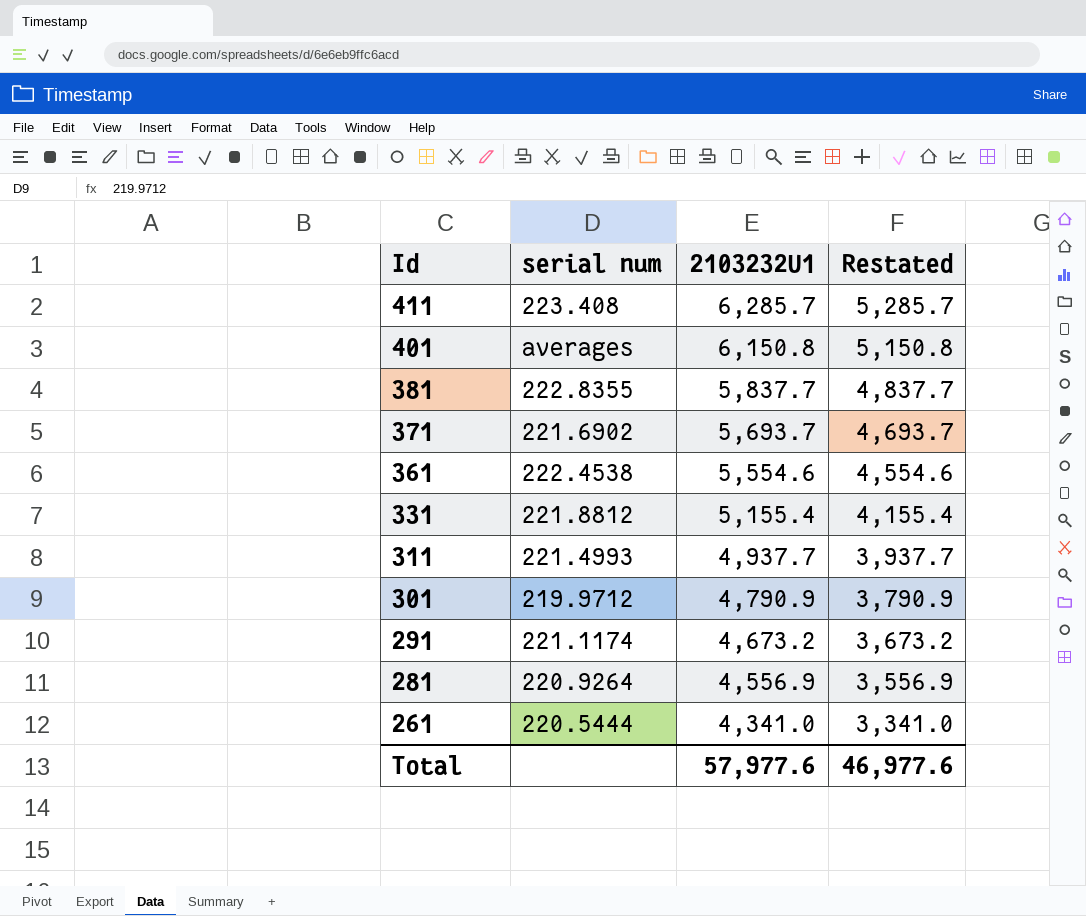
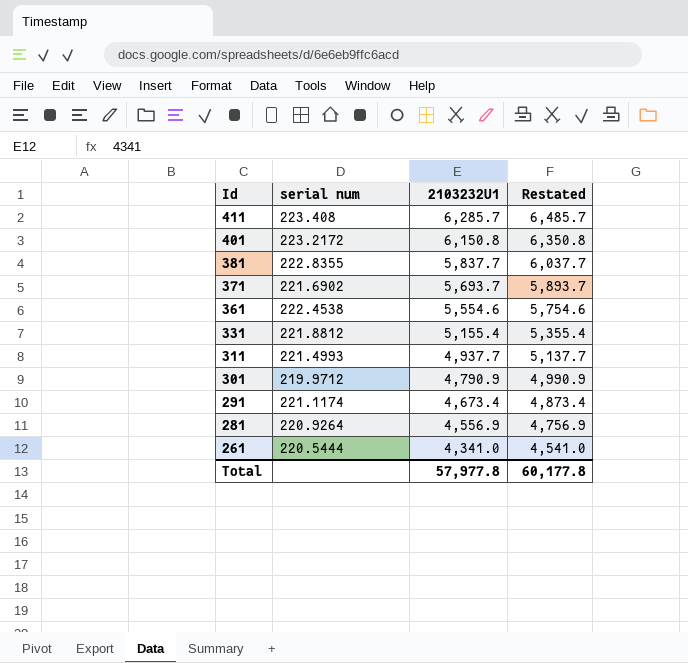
column Restated | formula: [2103232U1] - 1000 -> [2103232U1] + 200
401 | serial num: averages -> 223.2172
291 | 2103232U1: 4,673.2 -> 4,673.4
Total | 2103232U1: 57,977.6 -> 57,977.8
Total | Restated: 46,977.6 -> 60,177.8

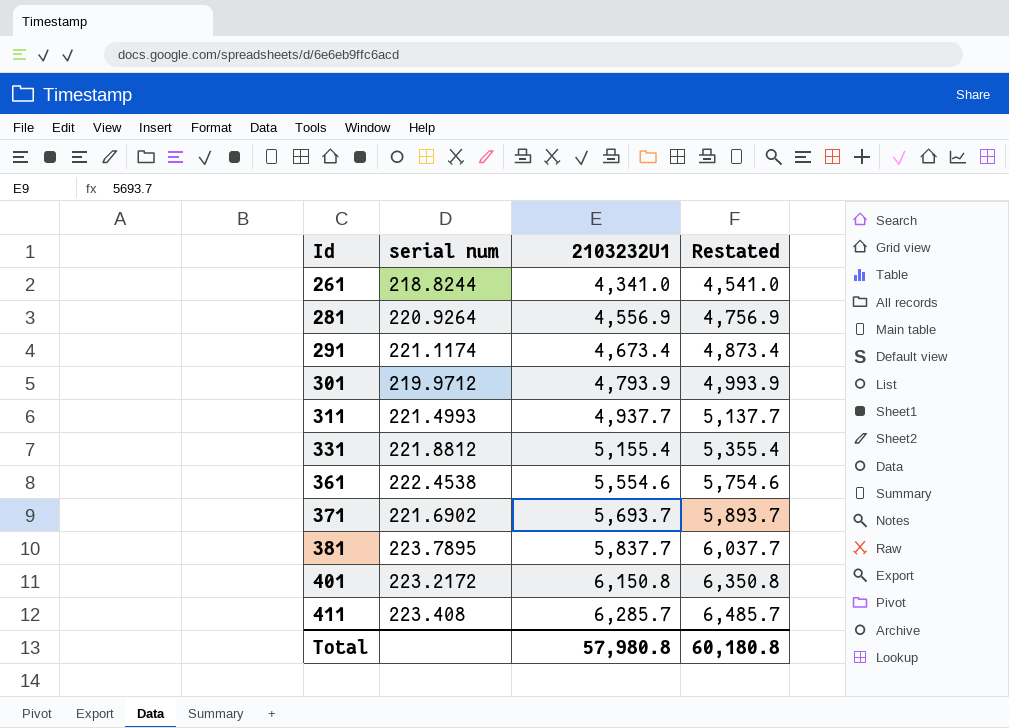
row order: Id descending -> Id ascending
261 | serial num: 220.5444 -> 218.8244
301 | 2103232U1: 4,790.9 -> 4,793.9
301 | Restated: 4,990.9 -> 4,993.9
381 | serial num: 222.8355 -> 223.7895
Total | 2103232U1: 57,977.8 -> 57,980.8
Total | Restated: 60,177.8 -> 60,180.8

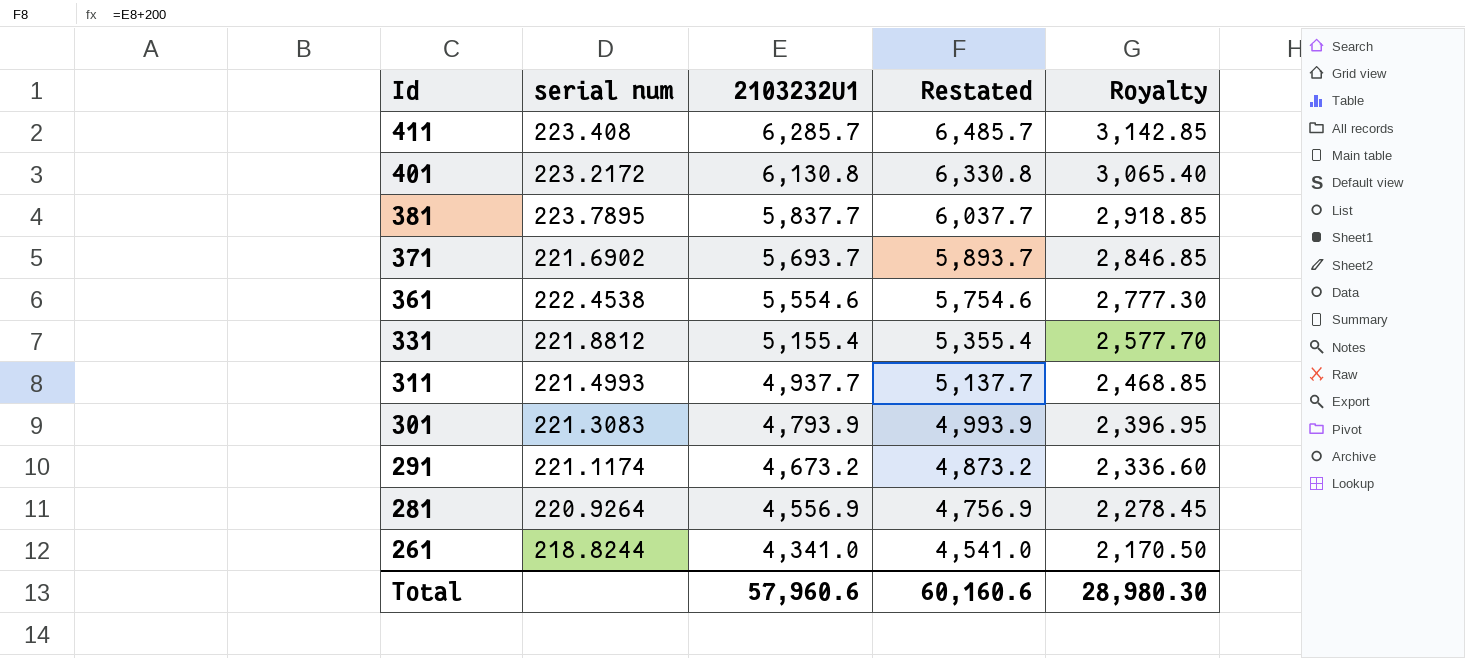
row order: Id ascending -> Id descending
column Royalty | formula: none -> [2103232U1] * 0.5
401 | 2103232U1: 6,150.8 -> 6,130.8
401 | Restated: 6,350.8 -> 6,330.8
301 | serial num: 219.9712 -> 221.3083
291 | 2103232U1: 4,673.4 -> 4,673.2
291 | Restated: 4,873.4 -> 4,873.2
Total | 2103232U1: 57,980.8 -> 57,960.6
Total | Restated: 60,180.8 -> 60,160.6

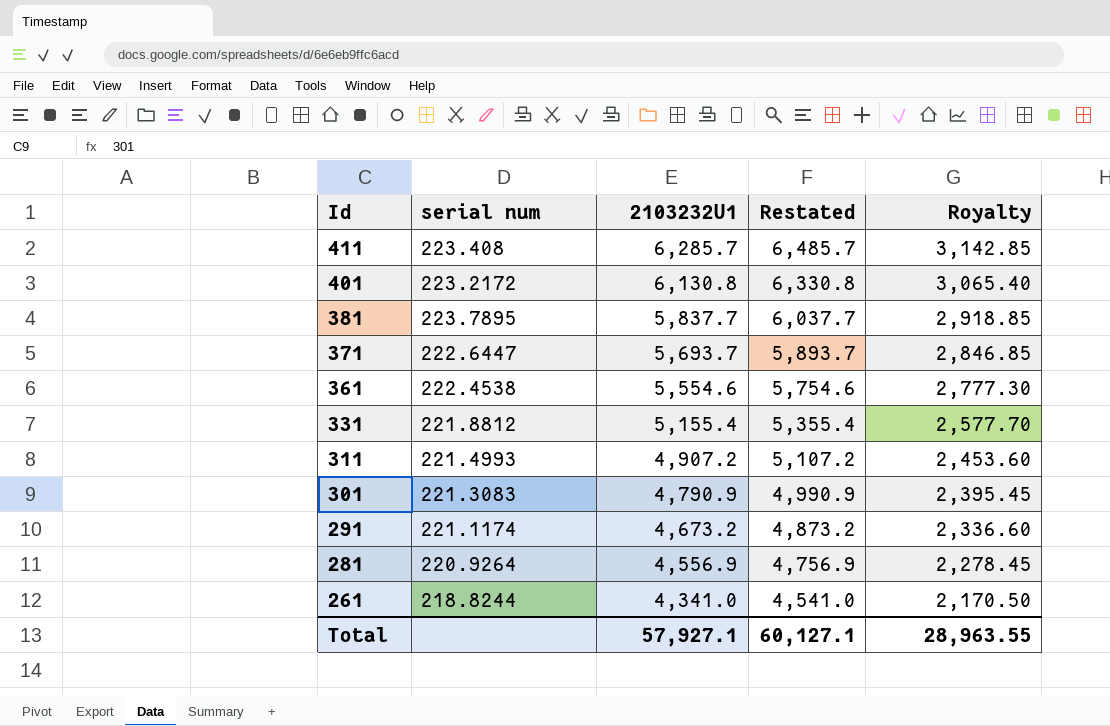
371 | serial num: 221.6902 -> 222.6447
311 | 2103232U1: 4,937.7 -> 4,907.2
311 | Restated: 5,137.7 -> 5,107.2
311 | Royalty: 2,468.85 -> 2,453.60
301 | 2103232U1: 4,793.9 -> 4,790.9
301 | Restated: 4,993.9 -> 4,990.9
301 | Royalty: 2,396.95 -> 2,395.45
Total | 2103232U1: 57,960.6 -> 57,927.1
Total | Restated: 60,160.6 -> 60,127.1
Total | Royalty: 28,980.30 -> 28,963.55

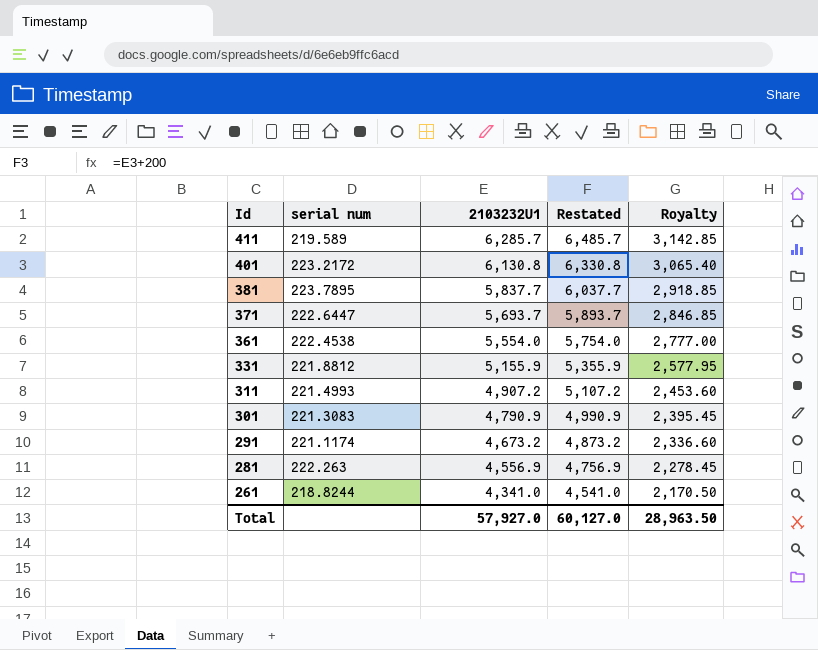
411 | serial num: 223.408 -> 219.589
361 | 2103232U1: 5,554.6 -> 5,554.0
361 | Restated: 5,754.6 -> 5,754.0
361 | Royalty: 2,777.30 -> 2,777.00
331 | 2103232U1: 5,155.4 -> 5,155.9
331 | Restated: 5,355.4 -> 5,355.9
331 | Royalty: 2,577.70 -> 2,577.95
281 | serial num: 220.9264 -> 222.263
Total | 2103232U1: 57,927.1 -> 57,927.0
Total | Restated: 60,127.1 -> 60,127.0
Total | Royalty: 28,963.55 -> 28,963.50

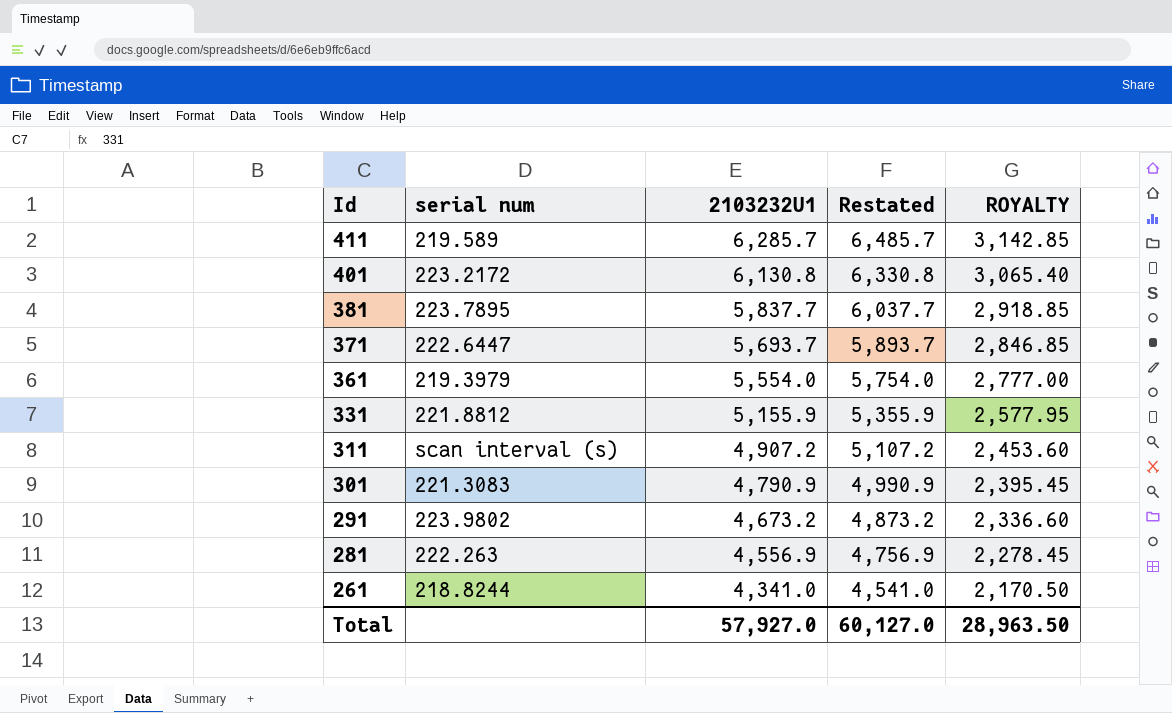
column name: Royalty -> ROYALTY
361 | serial num: 222.4538 -> 219.3979
311 | serial num: 221.4993 -> scan interval (s)
291 | serial num: 221.1174 -> 223.9802

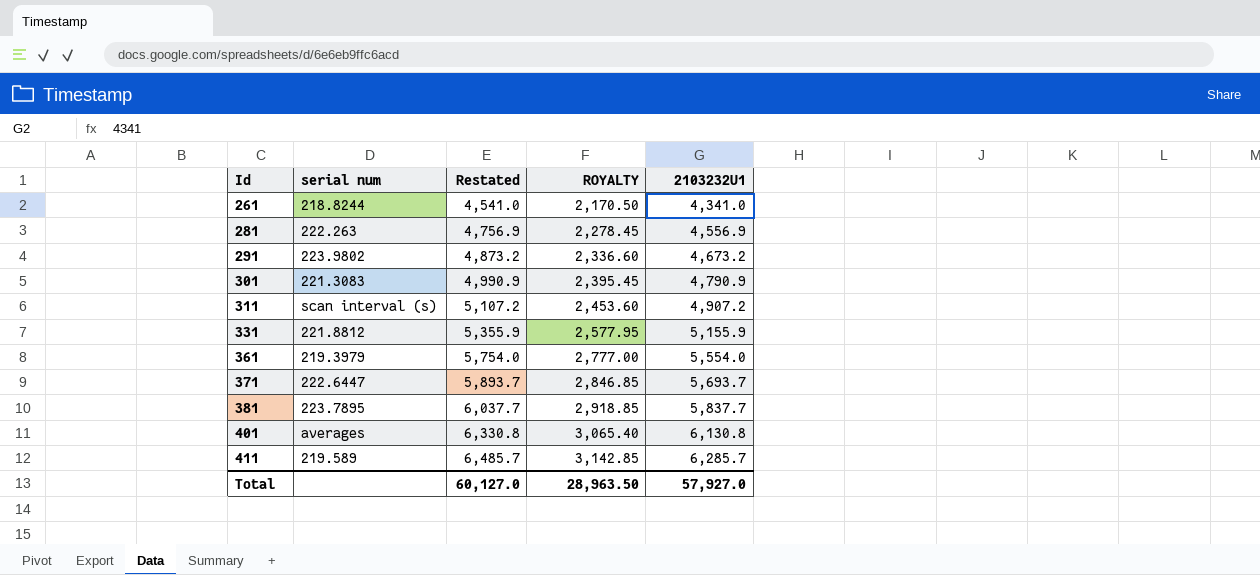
row order: Id descending -> Id ascending
column 2103232U1 | position: 3 -> 5
401 | serial num: 223.2172 -> averages

